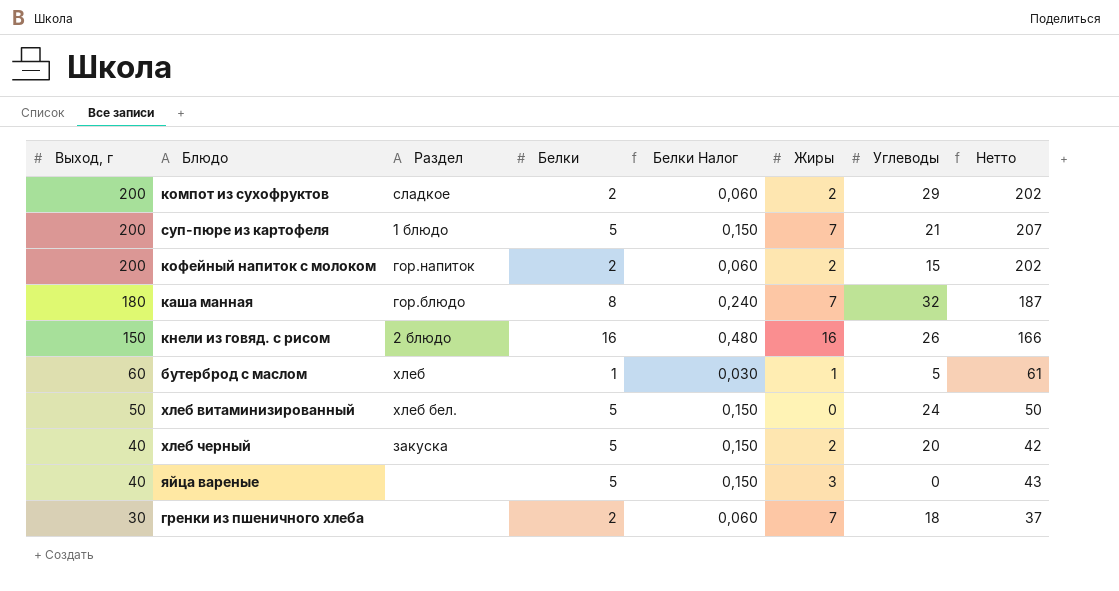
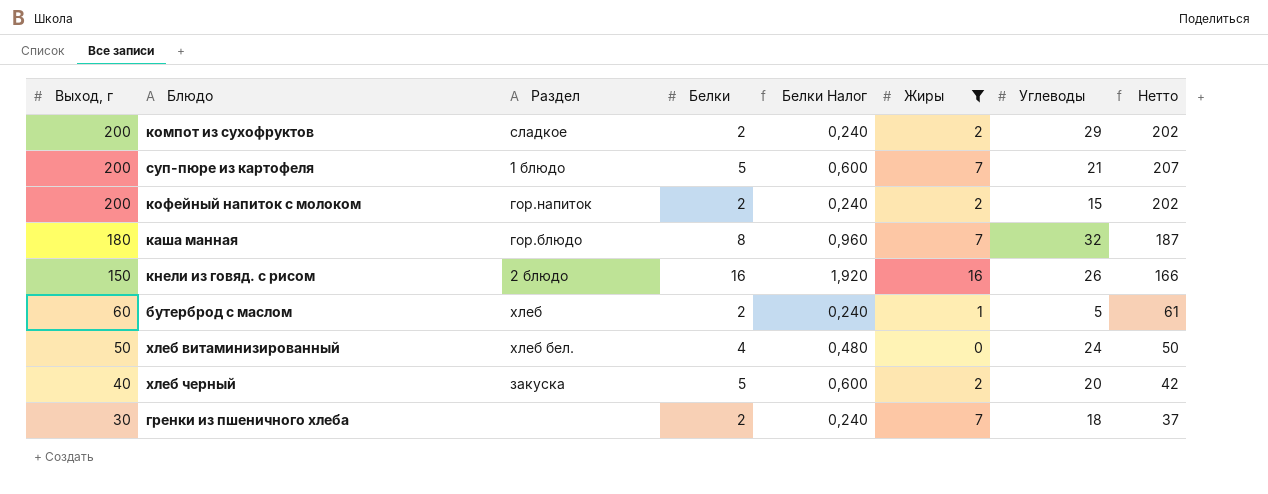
filter: none -> Жиры != 3
column Белки Налог | formula: [Белки] * 0,03 -> [Белки] * 0,12
бутерброд с маслом | Белки: 1 -> 2
хлеб витаминизированный | Белки: 5 -> 4

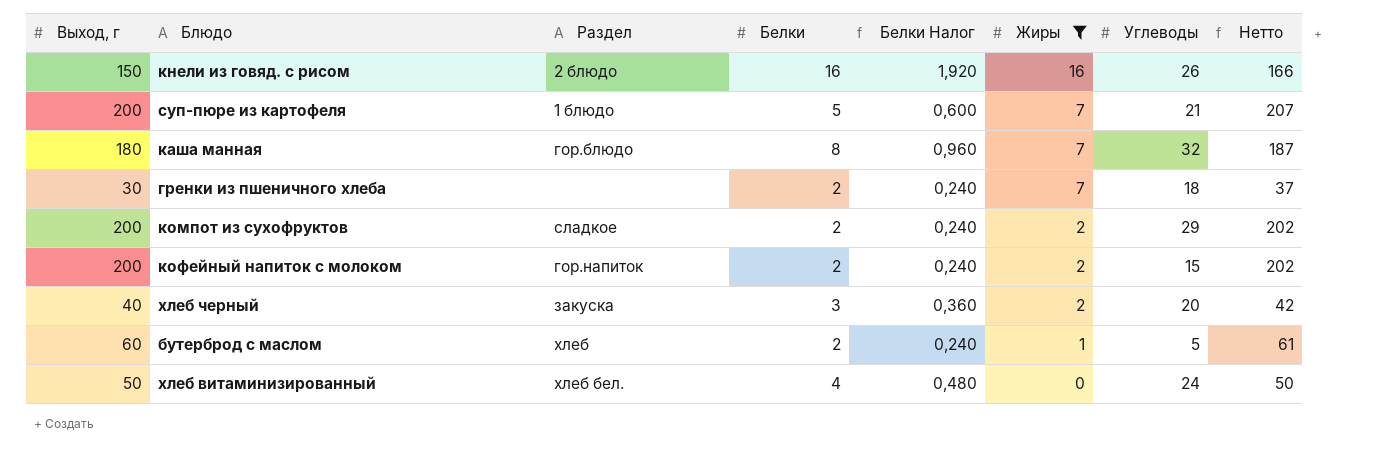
row order: Выход, г descending -> Жиры descending
хлеб черный | Белки: 5 -> 3
хлеб черный | Белки Налог: 0,600 -> 0,360

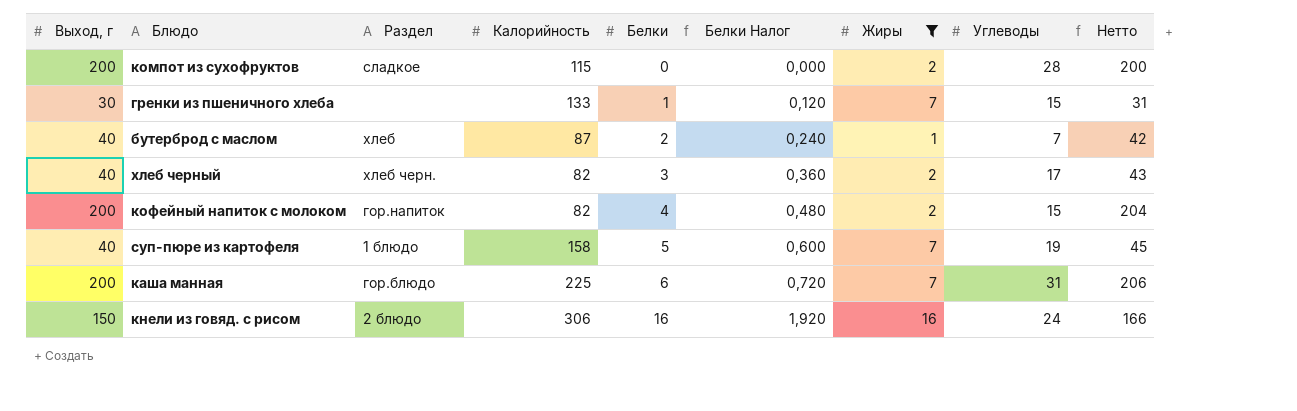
row order: Жиры descending -> Белки ascending
column Калорийность | position: none -> 4
column Нетто | formula: [Выход, г] + [Жиры] -> [Выход, г] + [Белки]
row хлеб витаминизированный: 50 | хлеб бел. | 4 | 0,480 | 0 | 24 | 50 -> none
компот из сухофруктов | Белки: 2 -> 0
компот из сухофруктов | Белки Налог: 0,240 -> 0,000
компот из сухофруктов | Углеводы: 29 -> 28
гренки из пшеничного хлеба | Белки: 2 -> 1
гренки из пшеничного хлеба | Белки Налог: 0,240 -> 0,120
гренки из пшеничного хлеба | Углеводы: 18 -> 15
бутерброд с маслом | Выход, г: 60 -> 40
бутерброд с маслом | Углеводы: 5 -> 7
хлеб черный | Раздел: закуска -> хлеб черн.
хлеб черный | Углеводы: 20 -> 17
кофейный напиток с молоком | Белки: 2 -> 4
кофейный напиток с молоком | Белки Налог: 0,240 -> 0,480
суп-пюре из картофеля | Выход, г: 200 -> 40
суп-пюре из картофеля | Углеводы: 21 -> 19
каша манная | Выход, г: 180 -> 200
каша манная | Белки: 8 -> 6
каша манная | Белки Налог: 0,960 -> 0,720
каша манная | Углеводы: 32 -> 31
кнели из говяд. с рисом | Углеводы: 26 -> 24

